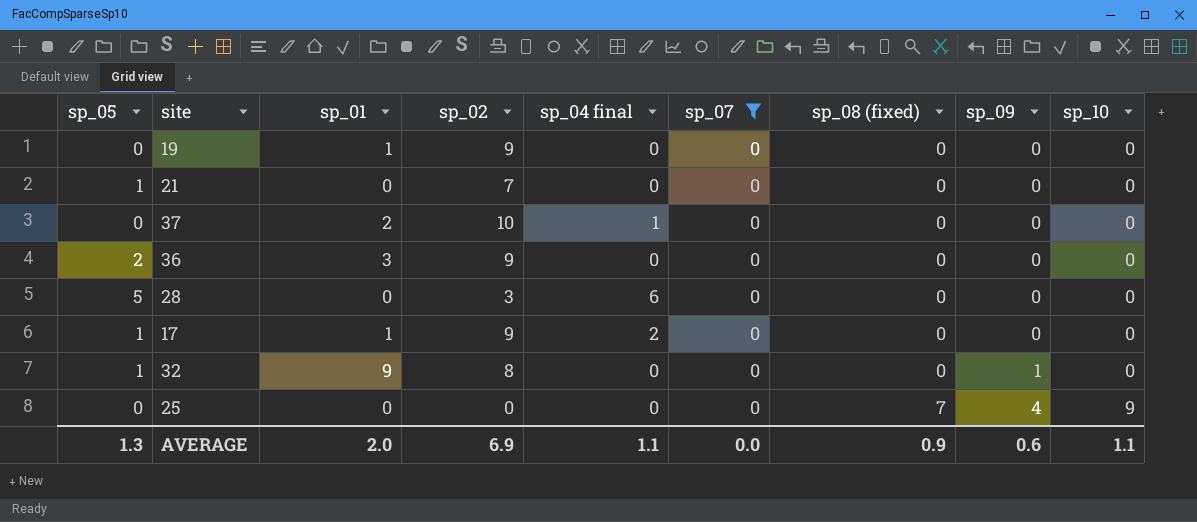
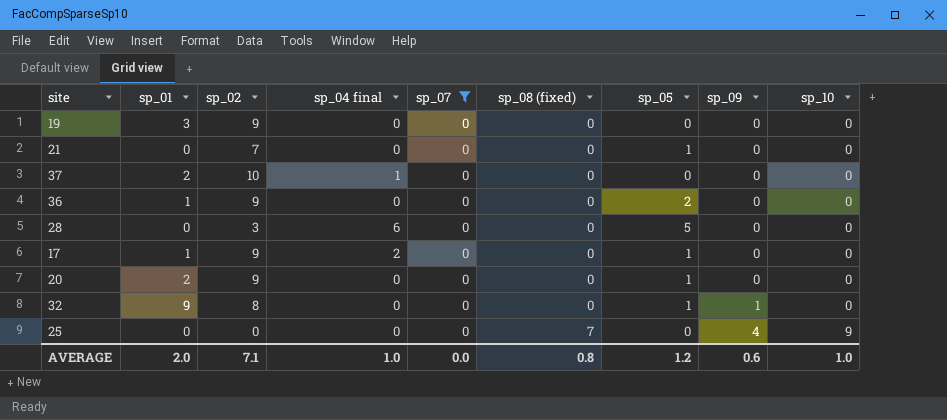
column sp_05 | position: 1 -> 7
19 | sp_01: 1 -> 3
36 | sp_01: 3 -> 1
row 20: none -> 2 | 9 | 0 | 0 | 0 | 1 | 0 | 0
AVERAGE | sp_02: 6.9 -> 7.1
AVERAGE | sp_04 final: 1.1 -> 1.0
AVERAGE | sp_08 (fixed): 0.9 -> 0.8
AVERAGE | sp_05: 1.3 -> 1.2
AVERAGE | sp_10: 1.1 -> 1.0

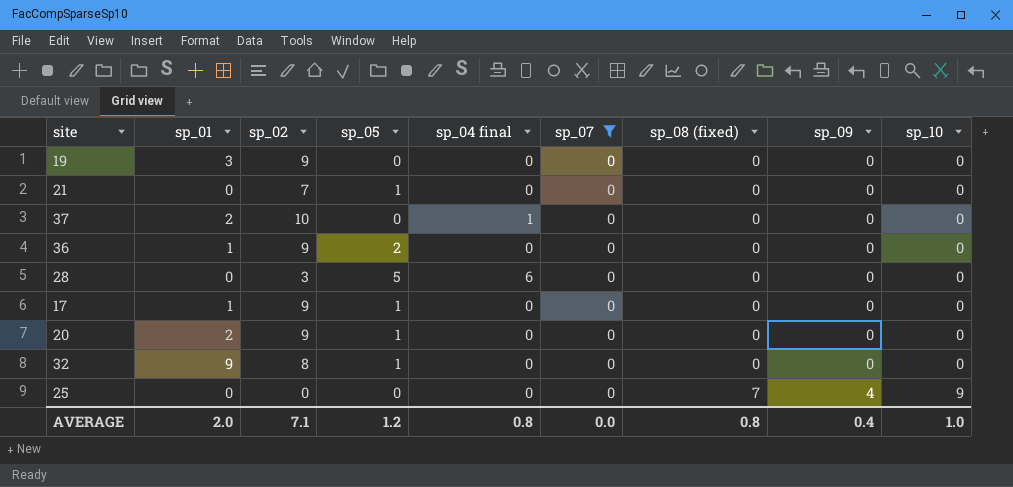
column sp_05 | position: 7 -> 4
17 | sp_04 final: 2 -> 0
32 | sp_09: 1 -> 0
AVERAGE | sp_04 final: 1.0 -> 0.8
AVERAGE | sp_09: 0.6 -> 0.4

